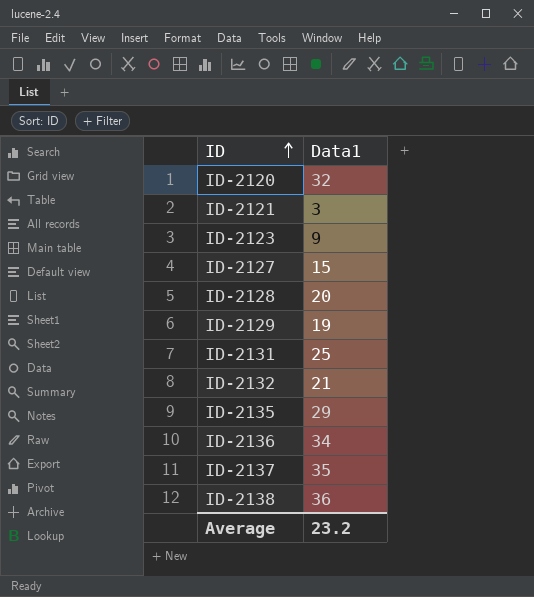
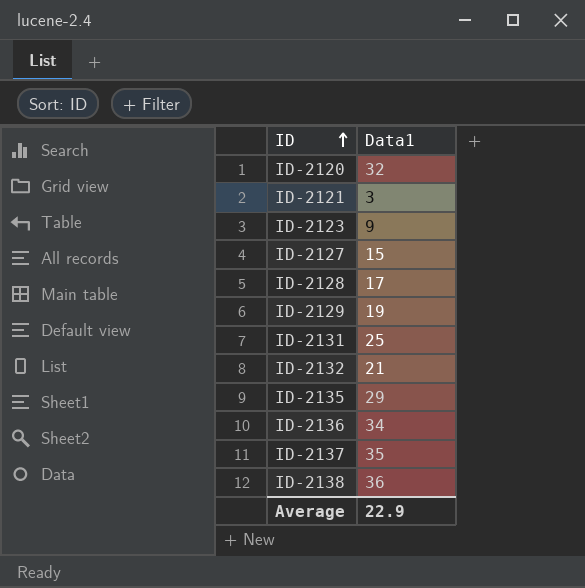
ID-2128 | Data1: 20 -> 17
Average | Data1: 23.2 -> 22.9

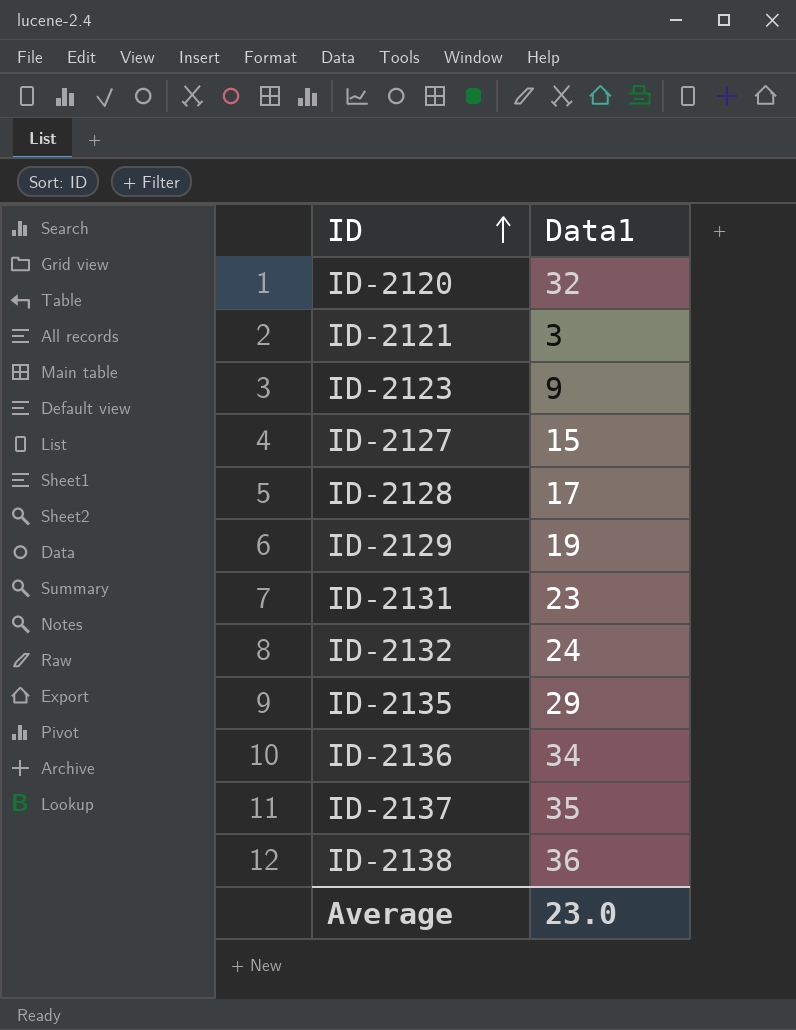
ID-2131 | Data1: 25 -> 23
ID-2132 | Data1: 21 -> 24
Average | Data1: 22.9 -> 23.0

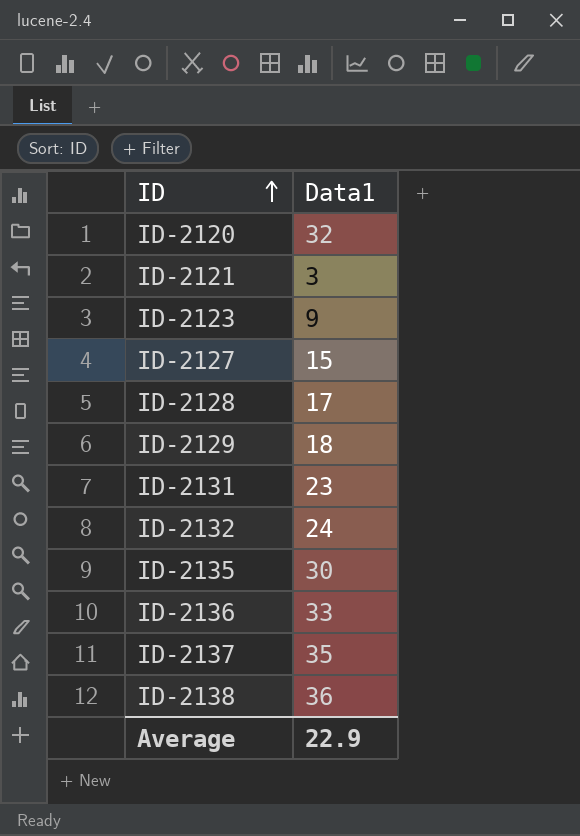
ID-2129 | Data1: 19 -> 18
ID-2135 | Data1: 29 -> 30
ID-2136 | Data1: 34 -> 33
Average | Data1: 23.0 -> 22.9

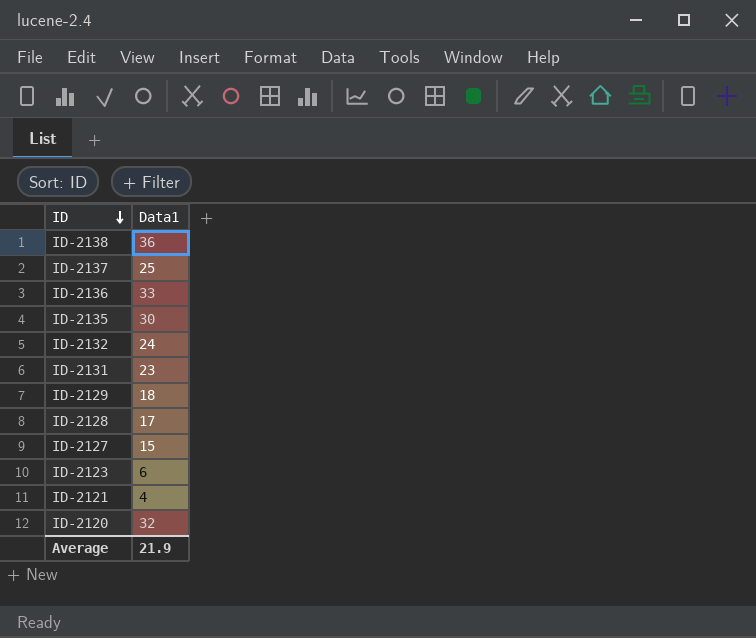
row order: ID ascending -> ID descending
ID-2137 | Data1: 35 -> 25
ID-2123 | Data1: 9 -> 6
ID-2121 | Data1: 3 -> 4
Average | Data1: 22.9 -> 21.9

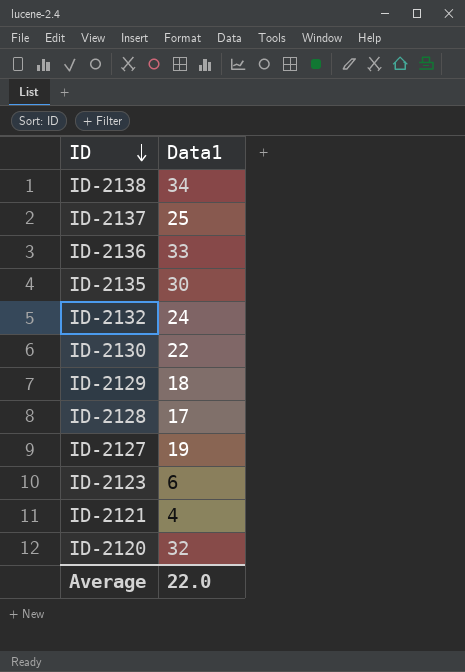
row ID-2131: 23 -> none
ID-2138 | Data1: 36 -> 34
row ID-2130: none -> 22
ID-2127 | Data1: 15 -> 19
Average | Data1: 21.9 -> 22.0

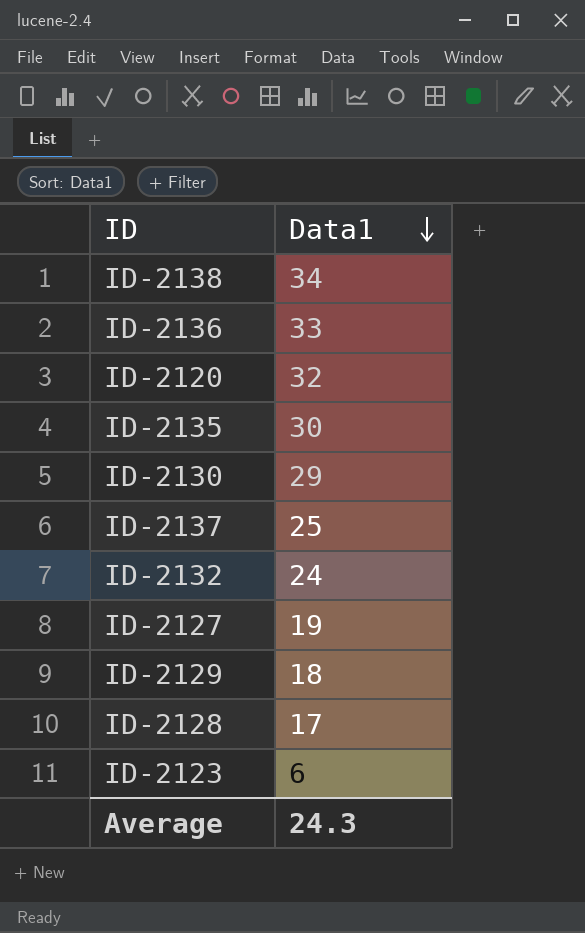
row order: ID descending -> Data1 descending
row ID-2121: 4 -> none
ID-2130 | Data1: 22 -> 29
Average | Data1: 22.0 -> 24.3

